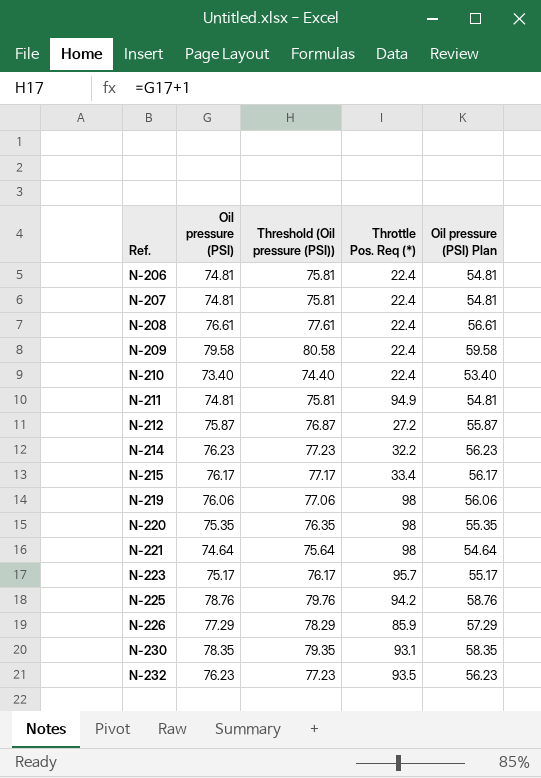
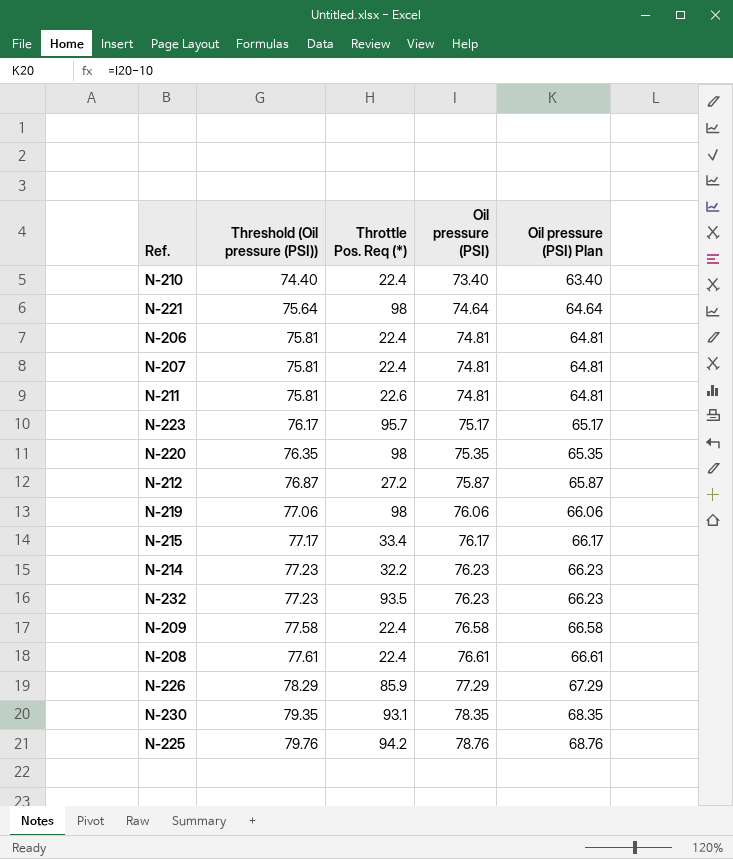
row order: Ref. ascending -> Threshold (Oil pressure (PSI)) ascending
column Oil pressure (PSI) | position: 2 -> 4
column Oil pressure (PSI) Plan | formula: [Oil pressure (PSI)] - 20 -> [Oil pressure (PSI)] - 10
N-211 | Throttle Pos. Req (*): 94.9 -> 22.6
N-209 | Threshold (Oil pressure (PSI)): 80.58 -> 77.58
N-209 | Oil pressure (PSI): 79.58 -> 76.58

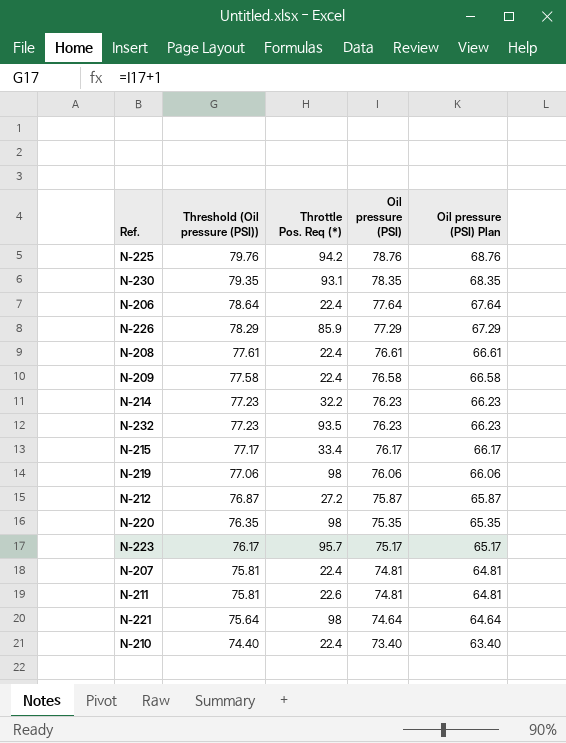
row order: Threshold (Oil pressure (PSI)) ascending -> Threshold (Oil pressure (PSI)) descending
N-206 | Threshold (Oil pressure (PSI)): 75.81 -> 78.64
N-206 | Oil pressure (PSI): 74.81 -> 77.64
N-206 | Oil pressure (PSI) Plan: 64.81 -> 67.64

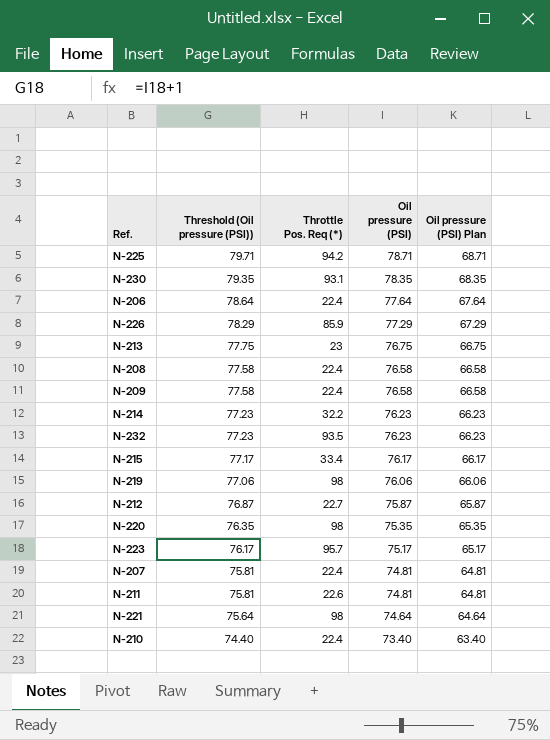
N-225 | Threshold (Oil pressure (PSI)): 79.76 -> 79.71
N-225 | Oil pressure (PSI): 78.76 -> 78.71
N-225 | Oil pressure (PSI) Plan: 68.76 -> 68.71
row N-213: none -> 77.75 | 23 | 76.75 | 66.75
N-208 | Threshold (Oil pressure (PSI)): 77.61 -> 77.58
N-208 | Oil pressure (PSI): 76.61 -> 76.58
N-208 | Oil pressure (PSI) Plan: 66.61 -> 66.58
N-212 | Throttle Pos. Req (*): 27.2 -> 22.7

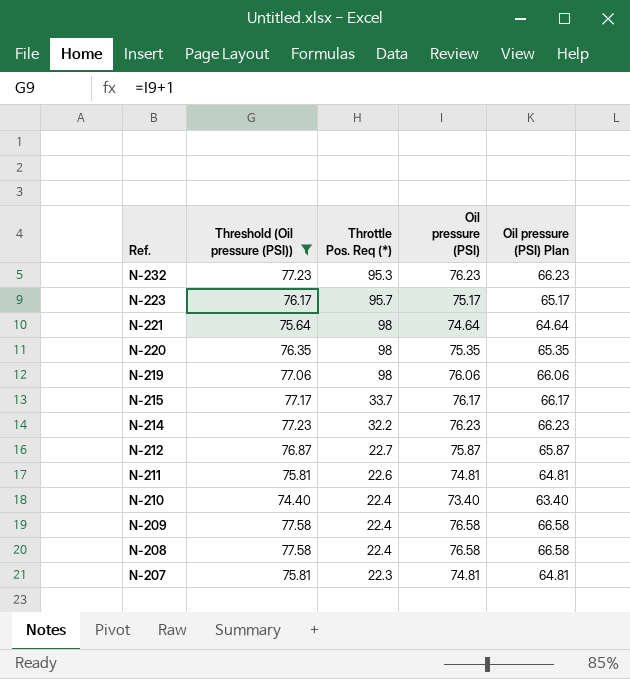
filter: none -> Threshold (Oil pressure (PSI)) <= 77.58
row order: Threshold (Oil pressure (PSI)) descending -> Ref. descending
N-232 | Throttle Pos. Req (*): 93.5 -> 95.3
N-215 | Throttle Pos. Req (*): 33.4 -> 33.7
N-207 | Throttle Pos. Req (*): 22.4 -> 22.3

